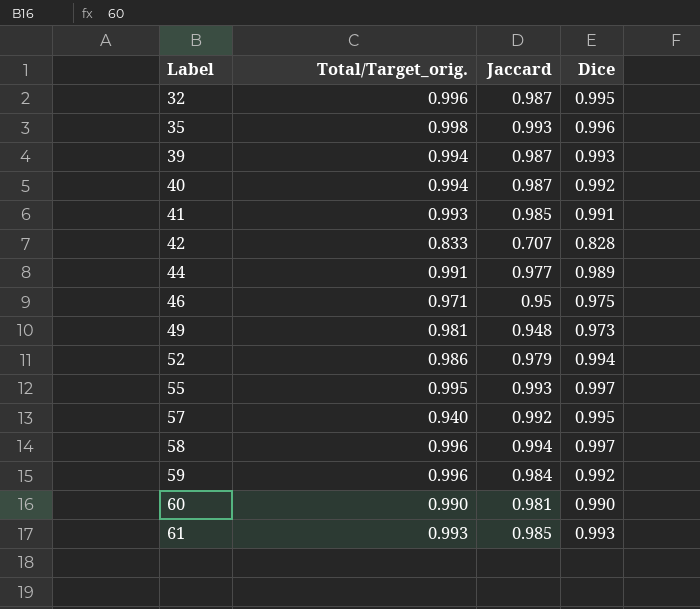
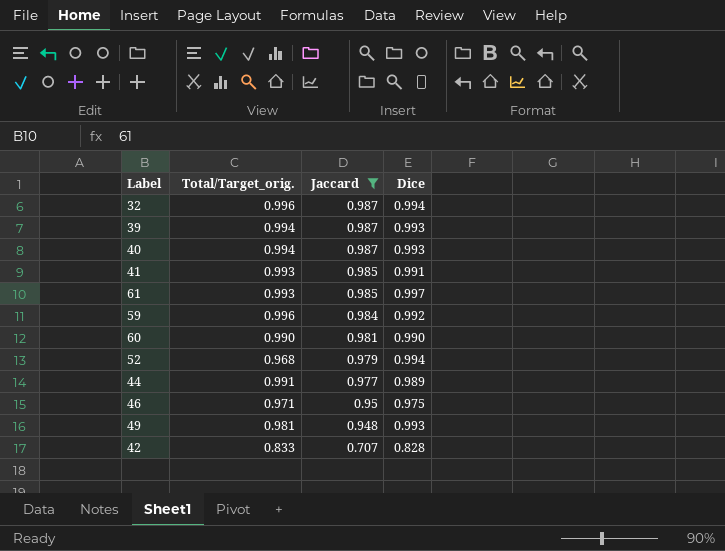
filter: none -> Jaccard <= 0.987
row order: Label ascending -> Jaccard descending
32 | Dice: 0.995 -> 0.994
40 | Dice: 0.992 -> 0.993
61 | Dice: 0.993 -> 0.997
52 | Total/Target_orig.: 0.986 -> 0.968
49 | Dice: 0.973 -> 0.993

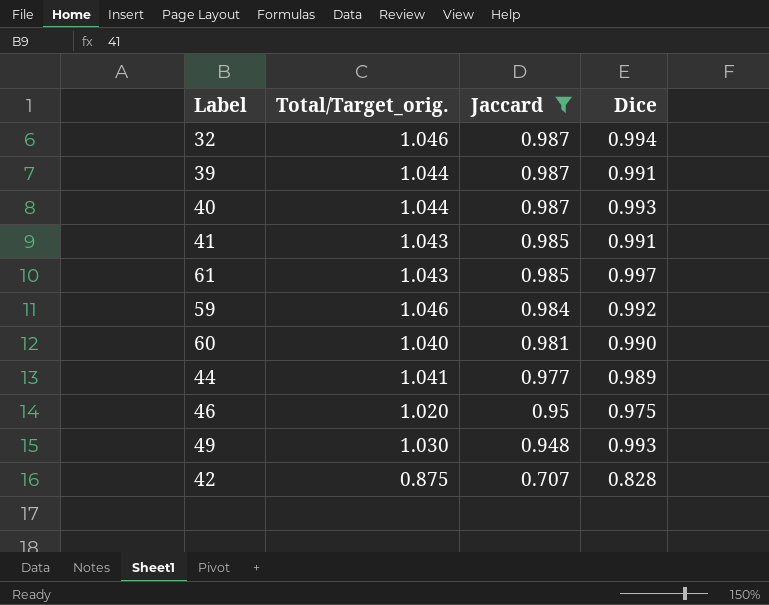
row 52: 0.968 | 0.979 | 0.994 -> none
32 | Total/Target_orig.: 0.996 -> 1.046
39 | Total/Target_orig.: 0.994 -> 1.044
39 | Dice: 0.993 -> 0.991
40 | Total/Target_orig.: 0.994 -> 1.044
41 | Total/Target_orig.: 0.993 -> 1.043
61 | Total/Target_orig.: 0.993 -> 1.043
59 | Total/Target_orig.: 0.996 -> 1.046
60 | Total/Target_orig.: 0.990 -> 1.040
44 | Total/Target_orig.: 0.991 -> 1.041
46 | Total/Target_orig.: 0.971 -> 1.020
49 | Total/Target_orig.: 0.981 -> 1.030
42 | Total/Target_orig.: 0.833 -> 0.875

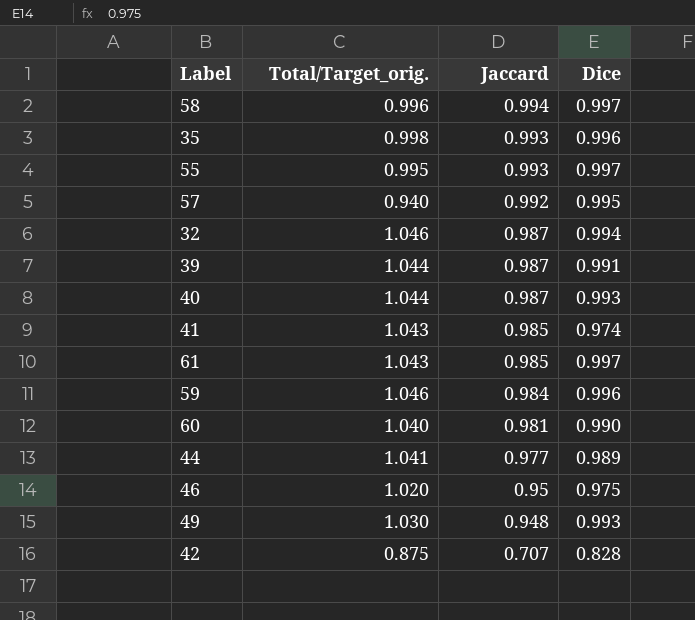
filter: Jaccard <= 0.987 -> none
41 | Dice: 0.991 -> 0.974
59 | Dice: 0.992 -> 0.996

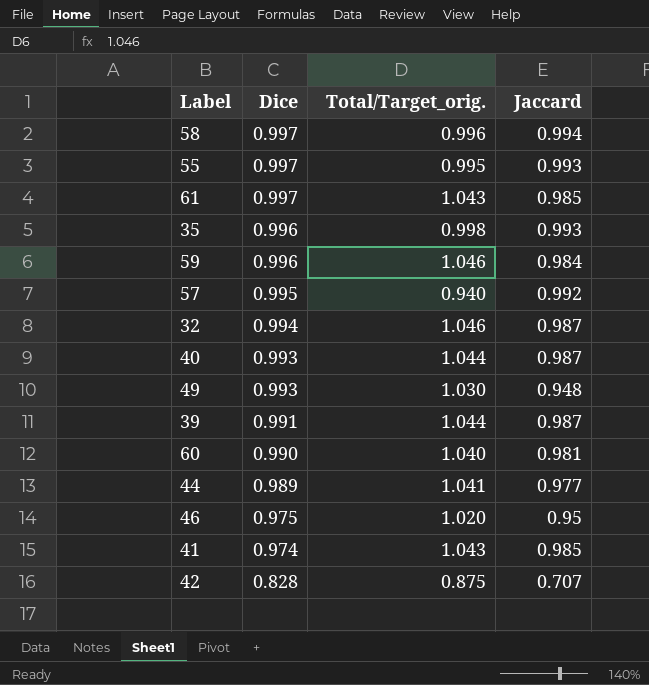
row order: Jaccard descending -> Dice descending
column Dice | position: 4 -> 2

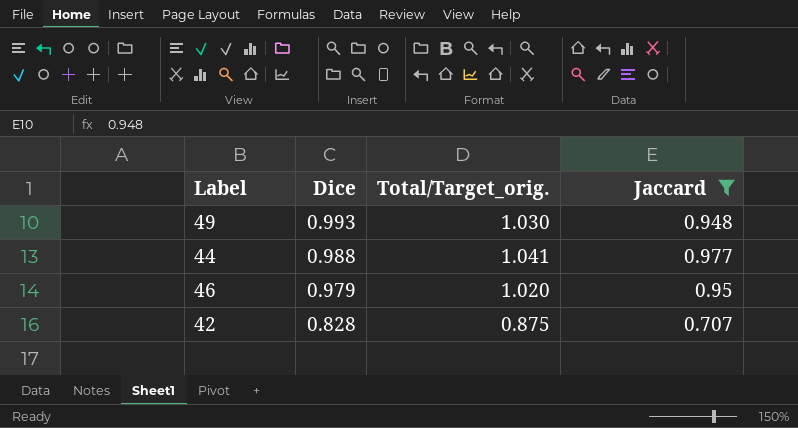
filter: none -> Jaccard <= 0.977
44 | Dice: 0.989 -> 0.988
46 | Dice: 0.975 -> 0.979

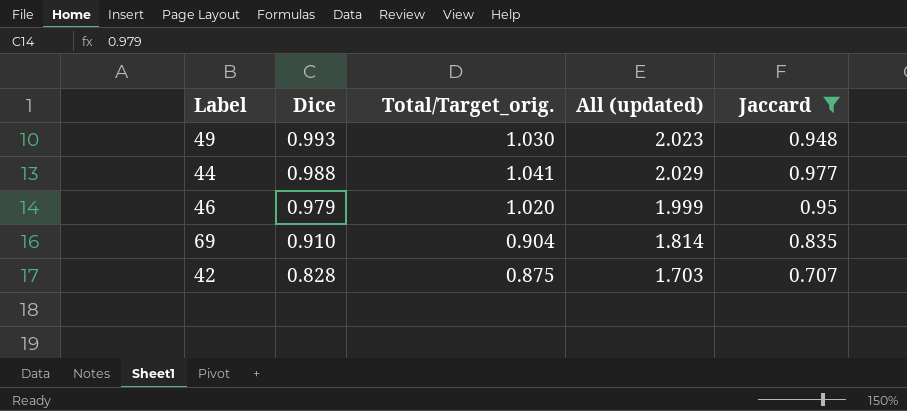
column All (updated) | formula: none -> [Dice] + [Total/Target_orig.]
row 69: none -> 0.910 | 0.904 | 1.814 | 0.835

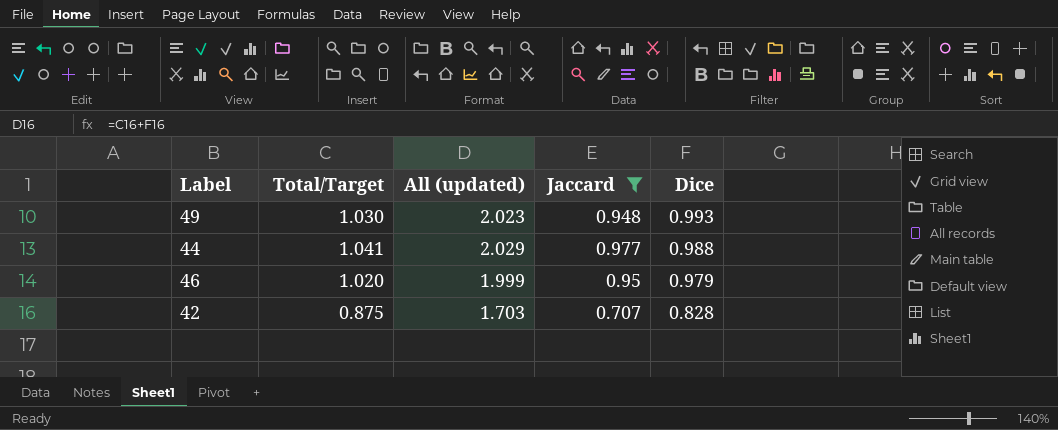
column name: Total/Target_orig. -> Total/Target
column Dice | position: 2 -> 5
row 69: 0.910 | 0.904 | 1.814 | 0.835 -> none

